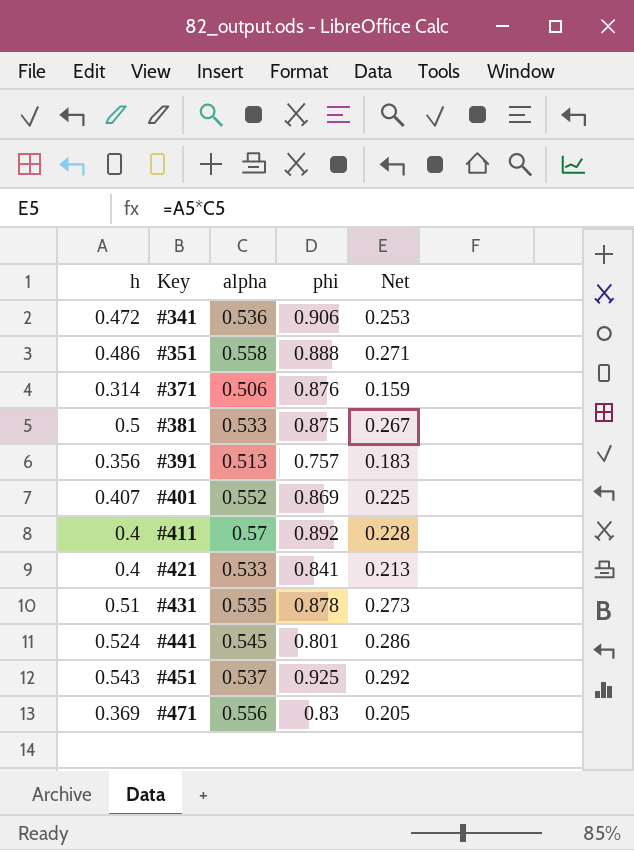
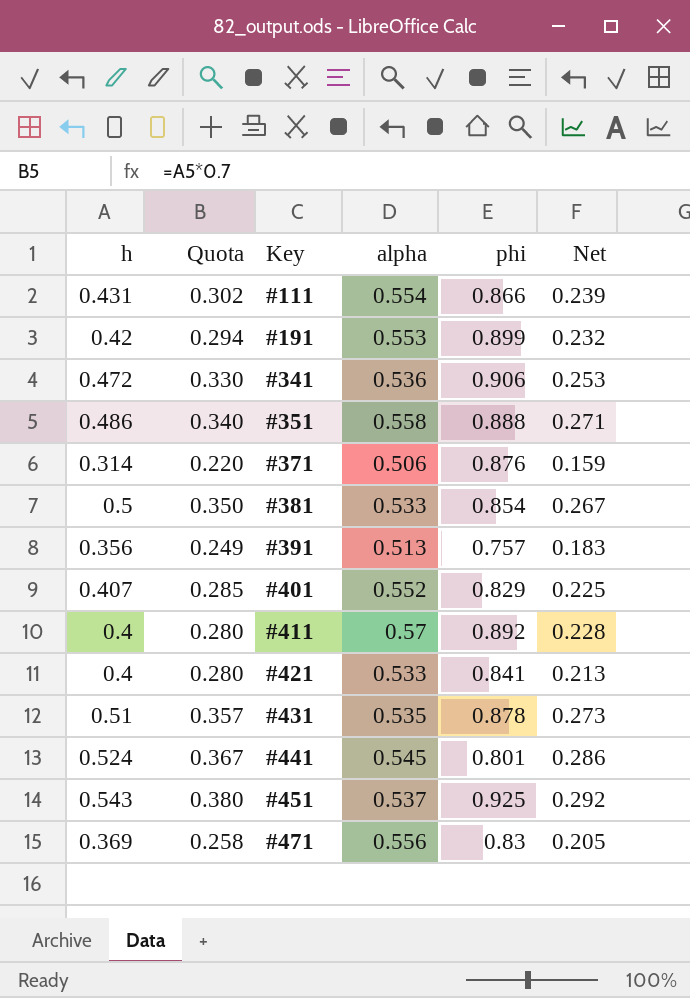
column Quota | formula: none -> [h] * 0.7
row #111: none -> 0.431 | 0.302 | 0.554 | 0.866 | 0.239
row #191: none -> 0.42 | 0.294 | 0.553 | 0.899 | 0.232
#381 | phi: 0.875 -> 0.854
#401 | phi: 0.869 -> 0.829

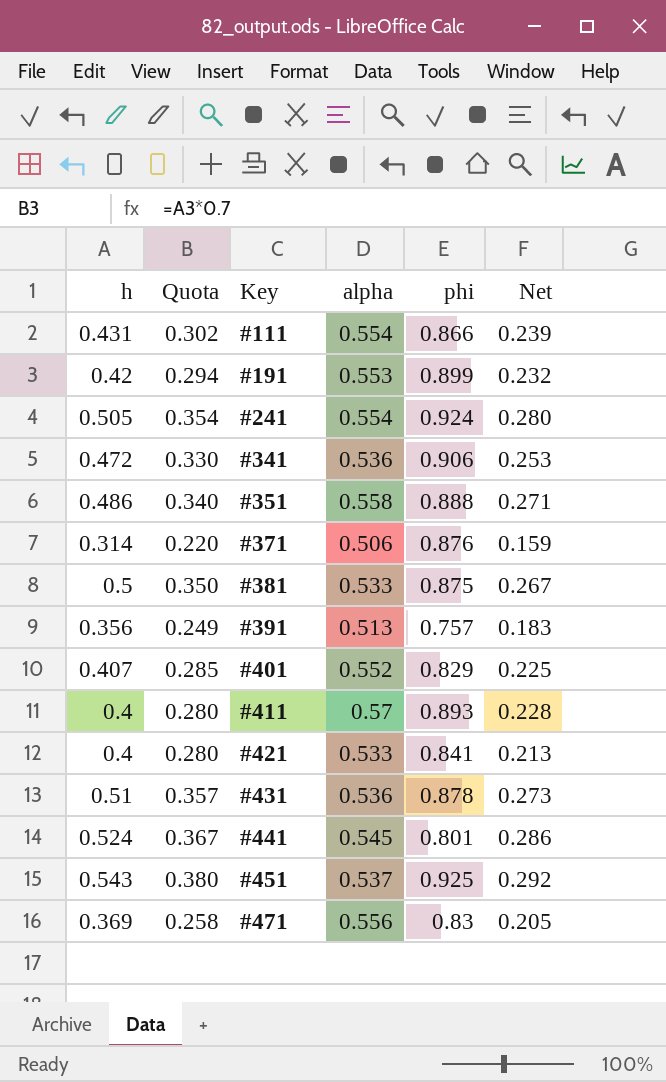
row #241: none -> 0.505 | 0.354 | 0.554 | 0.924 | 0.280
#381 | phi: 0.854 -> 0.875
#411 | phi: 0.892 -> 0.893
#431 | alpha: 0.535 -> 0.536

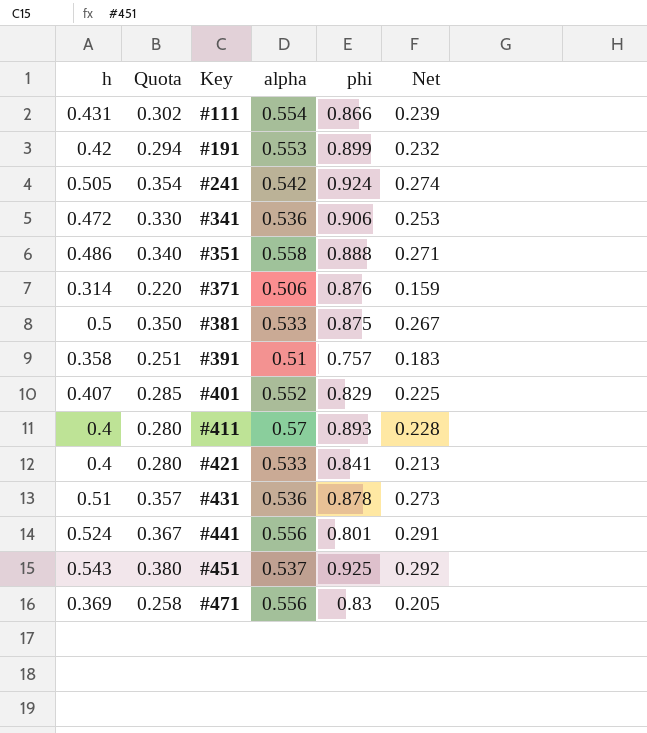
#241 | alpha: 0.554 -> 0.542
#241 | Net: 0.280 -> 0.274
#391 | h: 0.356 -> 0.358
#391 | Quota: 0.249 -> 0.251
#391 | alpha: 0.513 -> 0.51
#441 | alpha: 0.545 -> 0.556
#441 | Net: 0.286 -> 0.291

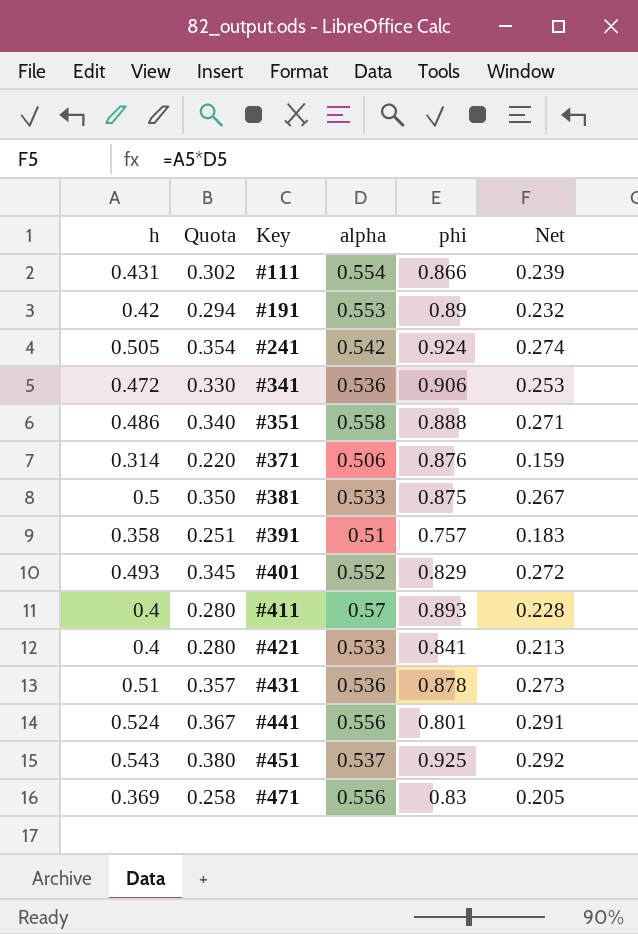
#191 | phi: 0.899 -> 0.89
#401 | h: 0.407 -> 0.493
#401 | Quota: 0.285 -> 0.345
#401 | Net: 0.225 -> 0.272

